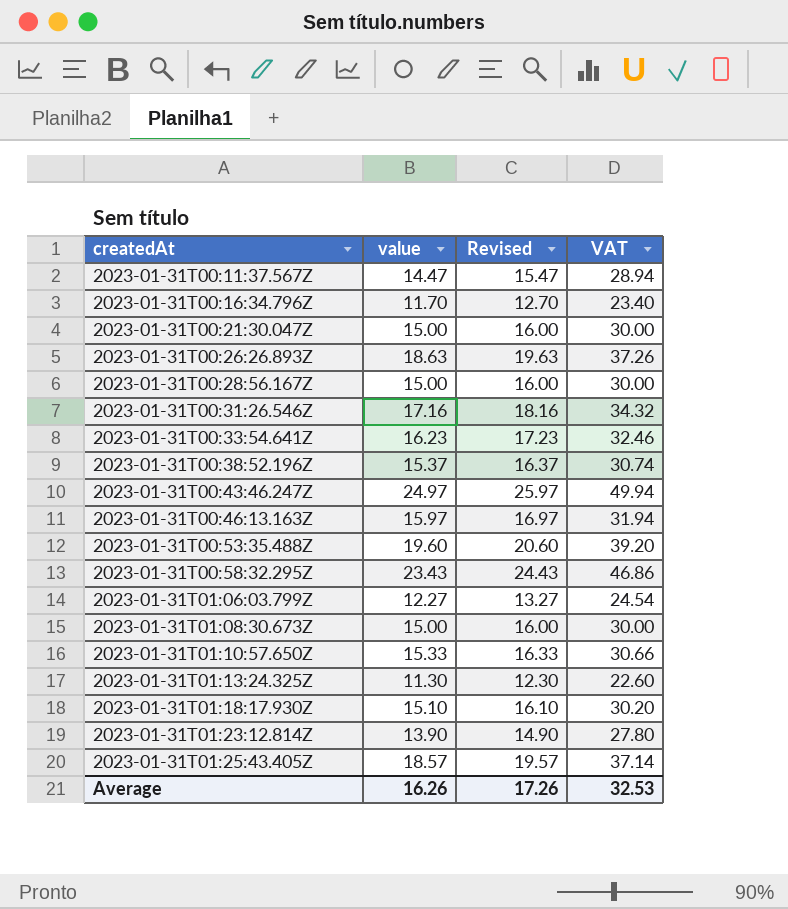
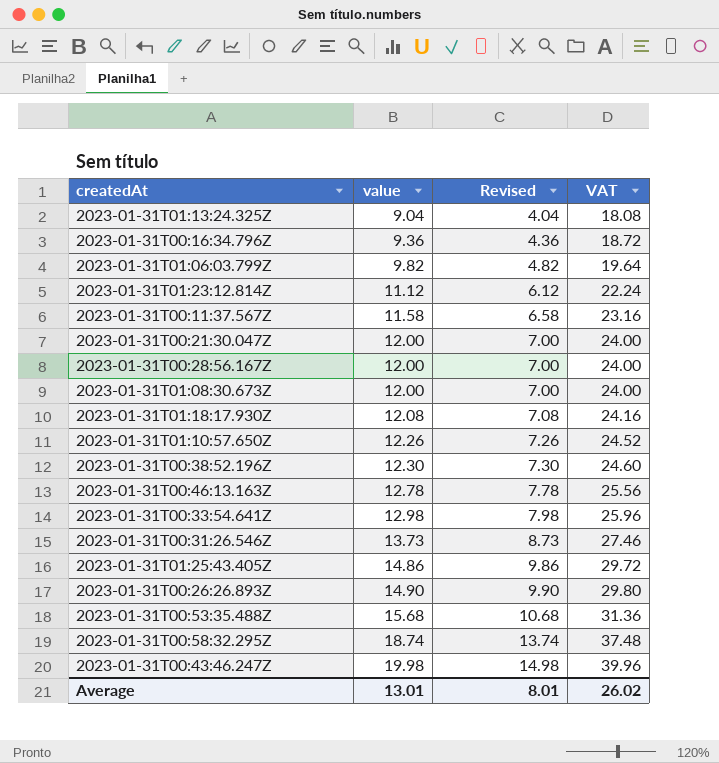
row order: createdAt ascending -> value ascending
column Revised | formula: [value] + 1 -> [value] - 5
2023-01-31T01:13:24.325Z | value: 11.30 -> 9.04
2023-01-31T01:13:24.325Z | VAT: 22.60 -> 18.08
2023-01-31T00:16:34.796Z | value: 11.70 -> 9.36
2023-01-31T00:16:34.796Z | VAT: 23.40 -> 18.72
2023-01-31T01:06:03.799Z | value: 12.27 -> 9.82
2023-01-31T01:06:03.799Z | VAT: 24.54 -> 19.64
2023-01-31T01:23:12.814Z | value: 13.90 -> 11.12
2023-01-31T01:23:12.814Z | VAT: 27.80 -> 22.24
2023-01-31T00:11:37.567Z | value: 14.47 -> 11.58
2023-01-31T00:11:37.567Z | VAT: 28.94 -> 23.16
2023-01-31T00:21:30.047Z | value: 15.00 -> 12.00
2023-01-31T00:21:30.047Z | VAT: 30.00 -> 24.00
2023-01-31T00:28:56.167Z | value: 15.00 -> 12.00
2023-01-31T00:28:56.167Z | VAT: 30.00 -> 24.00
2023-01-31T01:08:30.673Z | value: 15.00 -> 12.00
2023-01-31T01:08:30.673Z | VAT: 30.00 -> 24.00
2023-01-31T01:18:17.930Z | value: 15.10 -> 12.08
2023-01-31T01:18:17.930Z | VAT: 30.20 -> 24.16
2023-01-31T01:10:57.650Z | value: 15.33 -> 12.26
2023-01-31T01:10:57.650Z | VAT: 30.66 -> 24.52
2023-01-31T00:38:52.196Z | value: 15.37 -> 12.30
2023-01-31T00:38:52.196Z | VAT: 30.74 -> 24.60
2023-01-31T00:46:13.163Z | value: 15.97 -> 12.78
2023-01-31T00:46:13.163Z | VAT: 31.94 -> 25.56
2023-01-31T00:33:54.641Z | value: 16.23 -> 12.98
2023-01-31T00:33:54.641Z | VAT: 32.46 -> 25.96
2023-01-31T00:31:26.546Z | value: 17.16 -> 13.73
2023-01-31T00:31:26.546Z | VAT: 34.32 -> 27.46
2023-01-31T01:25:43.405Z | value: 18.57 -> 14.86
2023-01-31T01:25:43.405Z | VAT: 37.14 -> 29.72
2023-01-31T00:26:26.893Z | value: 18.63 -> 14.90
2023-01-31T00:26:26.893Z | VAT: 37.26 -> 29.80
2023-01-31T00:53:35.488Z | value: 19.60 -> 15.68
2023-01-31T00:53:35.488Z | VAT: 39.20 -> 31.36
2023-01-31T00:58:32.295Z | value: 23.43 -> 18.74
2023-01-31T00:58:32.295Z | VAT: 46.86 -> 37.48
2023-01-31T00:43:46.247Z | value: 24.97 -> 19.98
2023-01-31T00:43:46.247Z | VAT: 49.94 -> 39.96
Average | value: 16.26 -> 13.01
Average | Revised: 17.26 -> 8.01
Average | VAT: 32.53 -> 26.02

